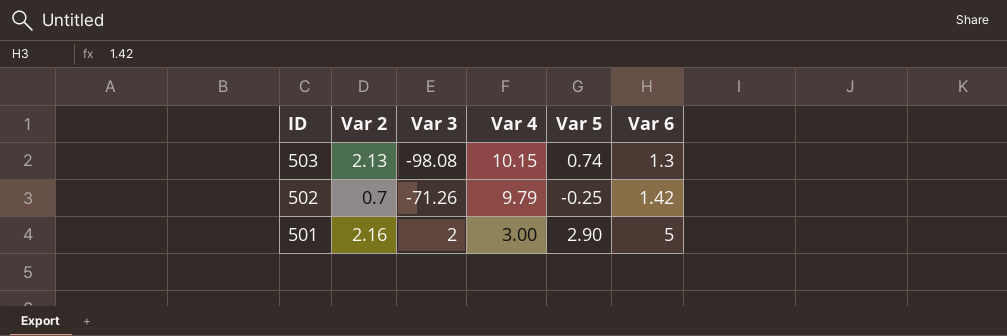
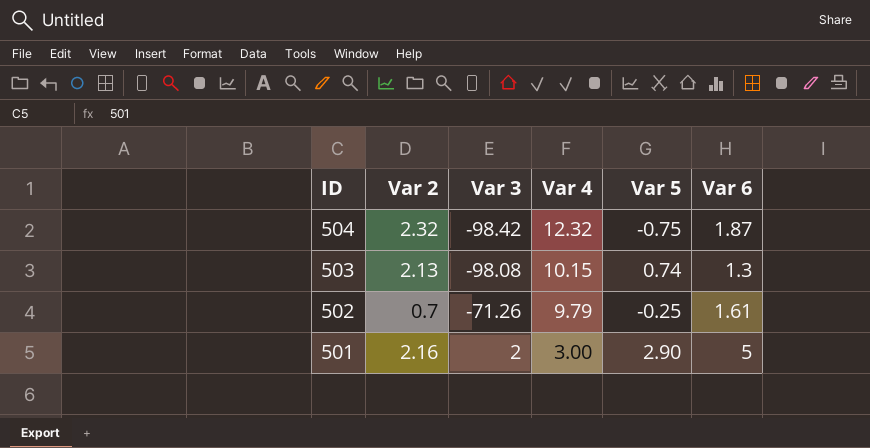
row 504: none -> 2.32 | -98.42 | 12.32 | -0.75 | 1.87
502 | Var 6: 1.42 -> 1.61

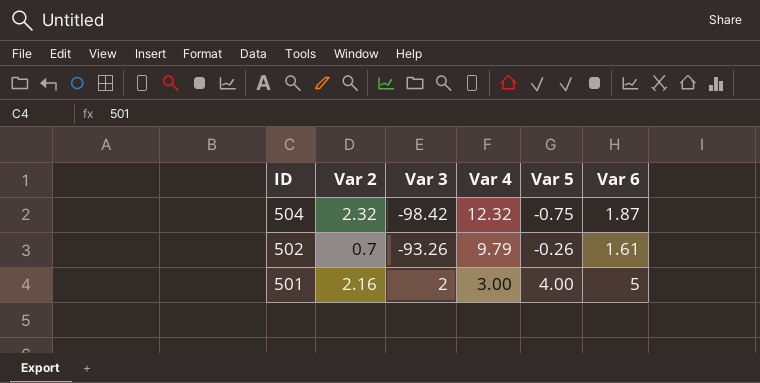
row 503: 2.13 | -98.08 | 10.15 | 0.74 | 1.3 -> none
502 | Var 3: -71.26 -> -93.26
502 | Var 5: -0.25 -> -0.26
501 | Var 5: 2.90 -> 4.00

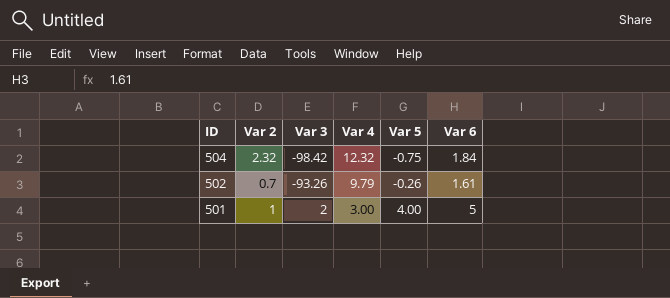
504 | Var 6: 1.87 -> 1.84
501 | Var 2: 2.16 -> 1

